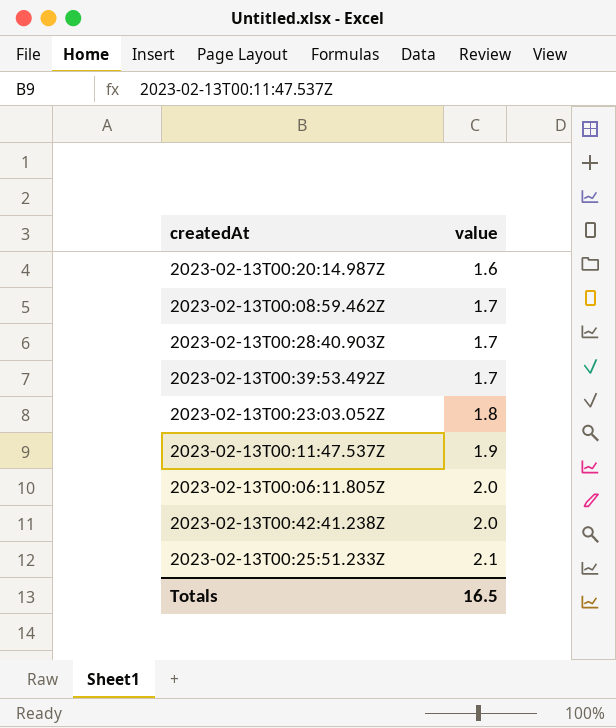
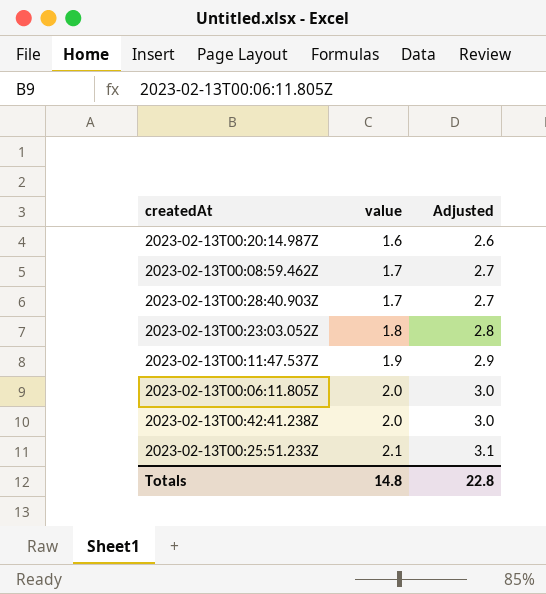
column Adjusted | formula: none -> [value] + 1
row 2023-02-13T00:39:53.492Z: 1.7 -> none
Totals | value: 16.5 -> 14.8

